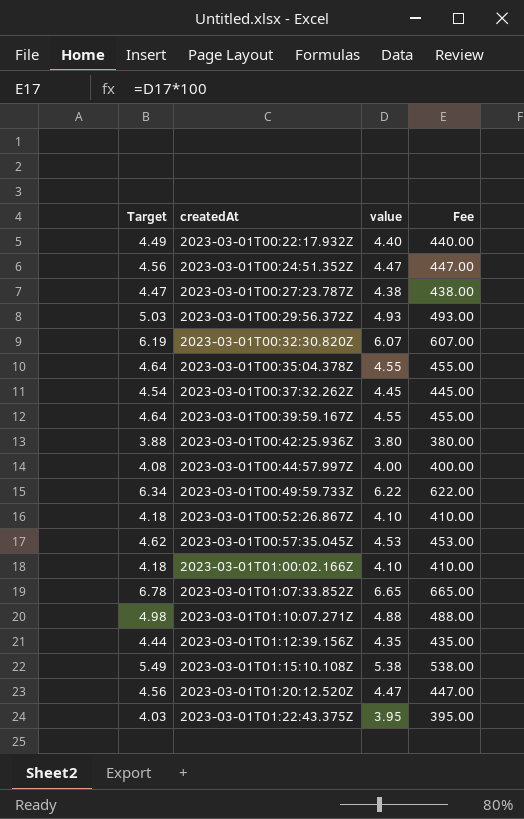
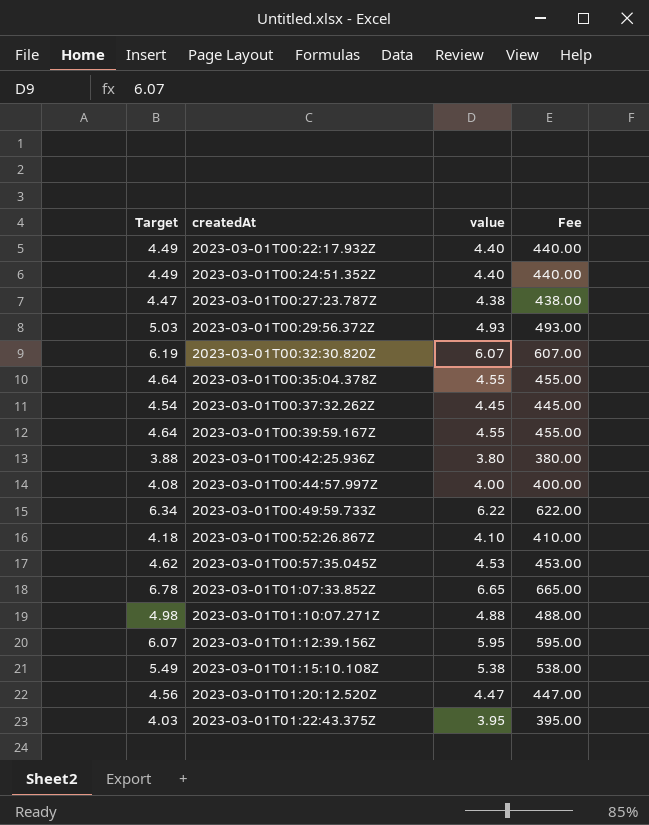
row 2023-03-01T01:00:02.166Z: 4.18 | 4.10 | 410.00 -> none
2023-03-01T00:24:51.352Z | Target: 4.56 -> 4.49
2023-03-01T00:24:51.352Z | value: 4.47 -> 4.40
2023-03-01T00:24:51.352Z | Fee: 447.00 -> 440.00
2023-03-01T01:12:39.156Z | Target: 4.44 -> 6.07
2023-03-01T01:12:39.156Z | value: 4.35 -> 5.95
2023-03-01T01:12:39.156Z | Fee: 435.00 -> 595.00

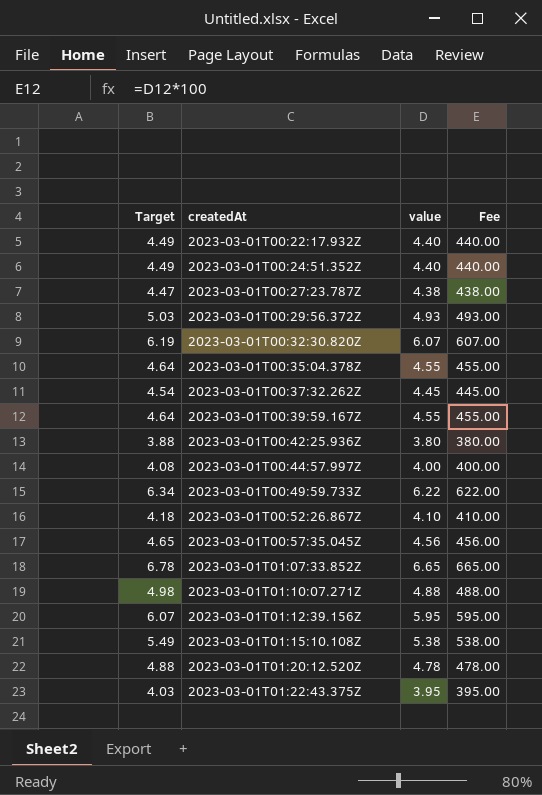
2023-03-01T00:57:35.045Z | Target: 4.62 -> 4.65
2023-03-01T00:57:35.045Z | value: 4.53 -> 4.56
2023-03-01T00:57:35.045Z | Fee: 453.00 -> 456.00
2023-03-01T01:20:12.520Z | Target: 4.56 -> 4.88
2023-03-01T01:20:12.520Z | value: 4.47 -> 4.78
2023-03-01T01:20:12.520Z | Fee: 447.00 -> 478.00

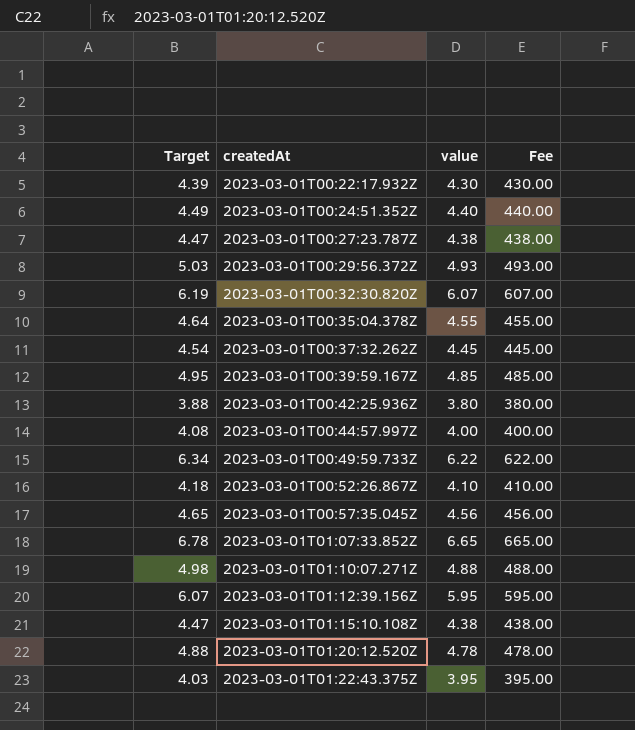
2023-03-01T00:22:17.932Z | Target: 4.49 -> 4.39
2023-03-01T00:22:17.932Z | value: 4.40 -> 4.30
2023-03-01T00:22:17.932Z | Fee: 440.00 -> 430.00
2023-03-01T00:39:59.167Z | Target: 4.64 -> 4.95
2023-03-01T00:39:59.167Z | value: 4.55 -> 4.85
2023-03-01T00:39:59.167Z | Fee: 455.00 -> 485.00
2023-03-01T01:15:10.108Z | Target: 5.49 -> 4.47
2023-03-01T01:15:10.108Z | value: 5.38 -> 4.38
2023-03-01T01:15:10.108Z | Fee: 538.00 -> 438.00

